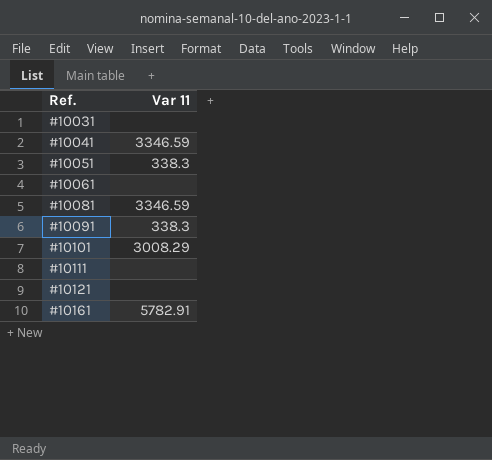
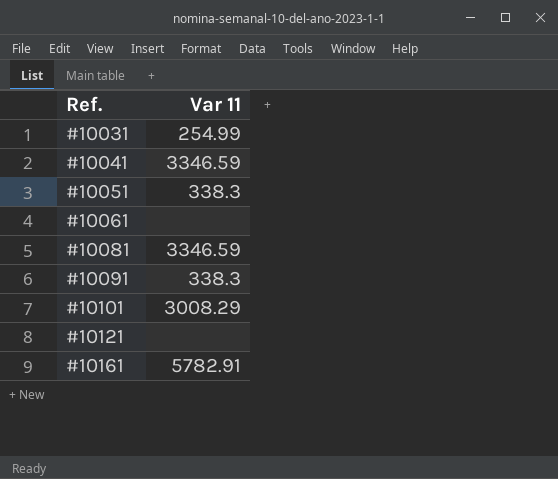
row #10111: none -> none
#10031 | Var 11: none -> 254.99

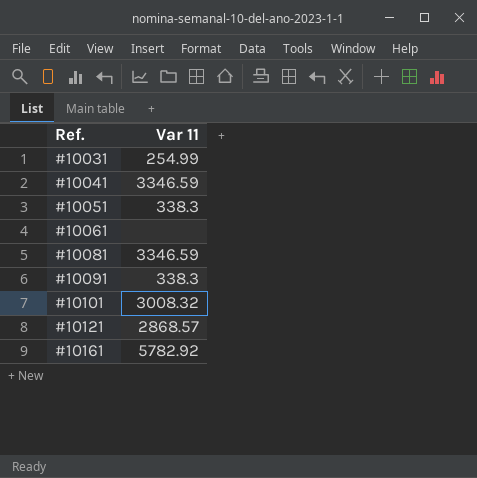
#10101 | Var 11: 3008.29 -> 3008.32
#10121 | Var 11: none -> 2868.57
#10161 | Var 11: 5782.91 -> 5782.92

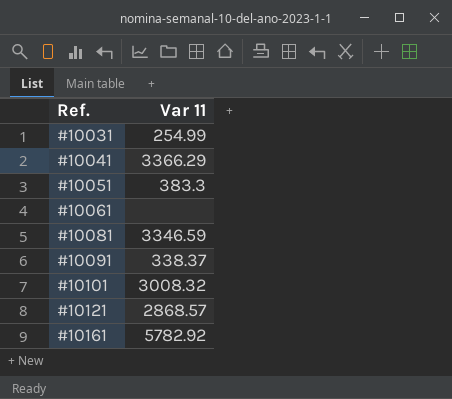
#10041 | Var 11: 3346.59 -> 3366.29
#10051 | Var 11: 338.3 -> 383.3
#10091 | Var 11: 338.3 -> 338.37

